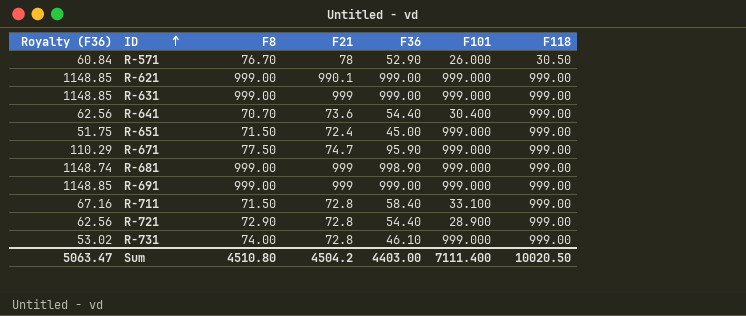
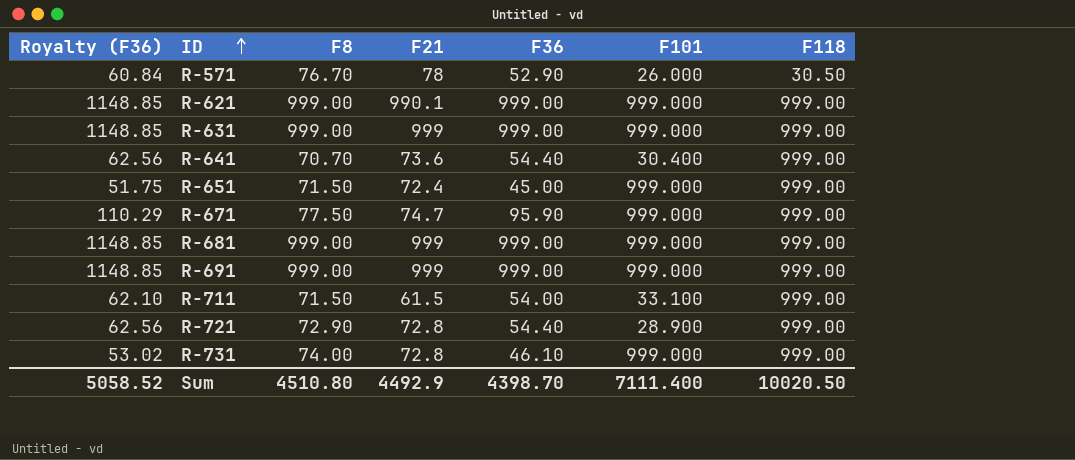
R-681 | Royalty (F36): 1148.74 -> 1148.85
R-681 | F36: 998.90 -> 999.00
R-711 | Royalty (F36): 67.16 -> 62.10
R-711 | F21: 72.8 -> 61.5
R-711 | F36: 58.40 -> 54.00
Sum | Royalty (F36): 5063.47 -> 5058.52
Sum | F21: 4504.2 -> 4492.9
Sum | F36: 4403.00 -> 4398.70

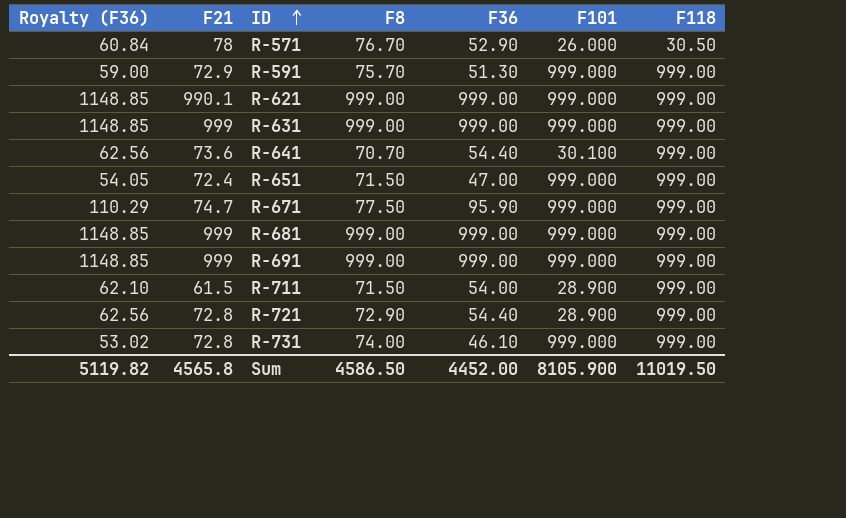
column F21 | position: 4 -> 2
row R-591: none -> 59.00 | 72.9 | 75.70 | 51.30 | 999.000 | 999.00
R-641 | F101: 30.400 -> 30.100
R-651 | Royalty (F36): 51.75 -> 54.05
R-651 | F36: 45.00 -> 47.00
R-711 | F101: 33.100 -> 28.900
Sum | Royalty (F36): 5058.52 -> 5119.82
Sum | F21: 4492.9 -> 4565.8
Sum | F8: 4510.80 -> 4586.50
Sum | F36: 4398.70 -> 4452.00
Sum | F101: 7111.400 -> 8105.900
Sum | F118: 10020.50 -> 11019.50

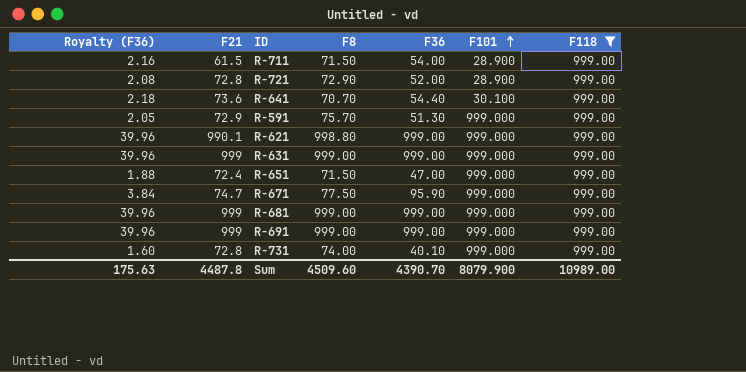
filter: none -> F118 = 999.00
row order: ID ascending -> F101 ascending
column Royalty (F36) | formula: [F36] * 1.15 -> [F36] * 0.04
R-721 | F36: 54.40 -> 52.00
R-621 | F8: 999.00 -> 998.80
R-731 | F36: 46.10 -> 40.10
Sum | Royalty (F36): 5119.82 -> 175.63
Sum | F21: 4565.8 -> 4487.8
Sum | F8: 4586.50 -> 4509.60
Sum | F36: 4452.00 -> 4390.70
Sum | F101: 8105.900 -> 8079.900
Sum | F118: 11019.50 -> 10989.00

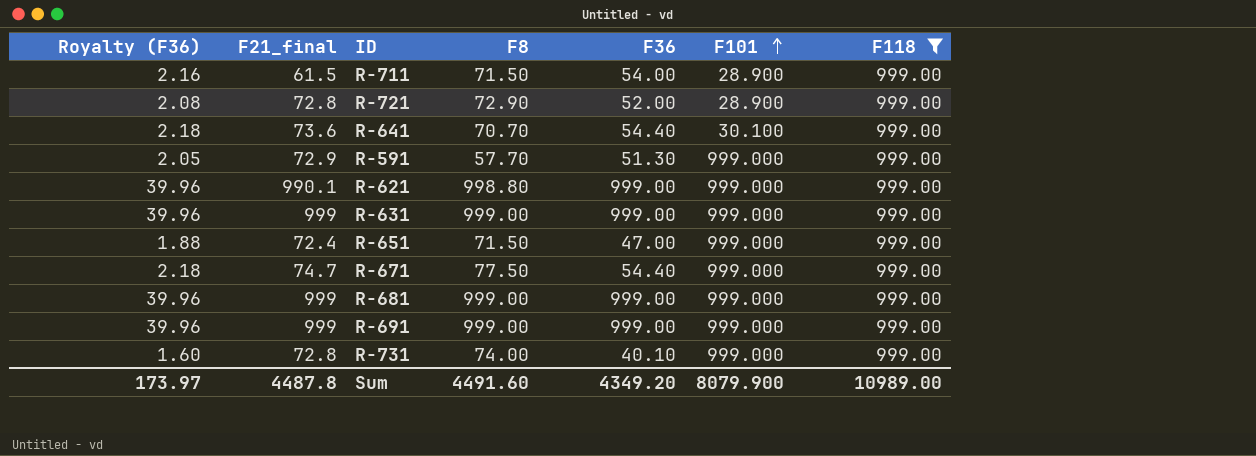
column name: F21 -> F21_final
R-591 | F8: 75.70 -> 57.70
R-671 | Royalty (F36): 3.84 -> 2.18
R-671 | F36: 95.90 -> 54.40
Sum | Royalty (F36): 175.63 -> 173.97
Sum | F8: 4509.60 -> 4491.60
Sum | F36: 4390.70 -> 4349.20

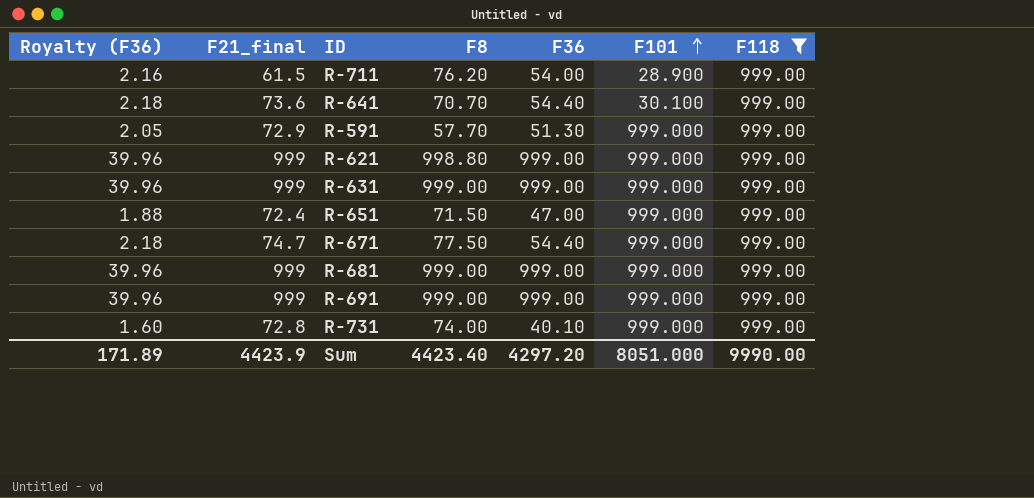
row R-721: 2.08 | 72.8 | 72.90 | 52.00 | 28.900 | 999.00 -> none
R-711 | F8: 71.50 -> 76.20
R-621 | F21_final: 990.1 -> 999
Sum | Royalty (F36): 173.97 -> 171.89
Sum | F21_final: 4487.8 -> 4423.9
Sum | F8: 4491.60 -> 4423.40
Sum | F36: 4349.20 -> 4297.20
Sum | F101: 8079.900 -> 8051.000
Sum | F118: 10989.00 -> 9990.00

